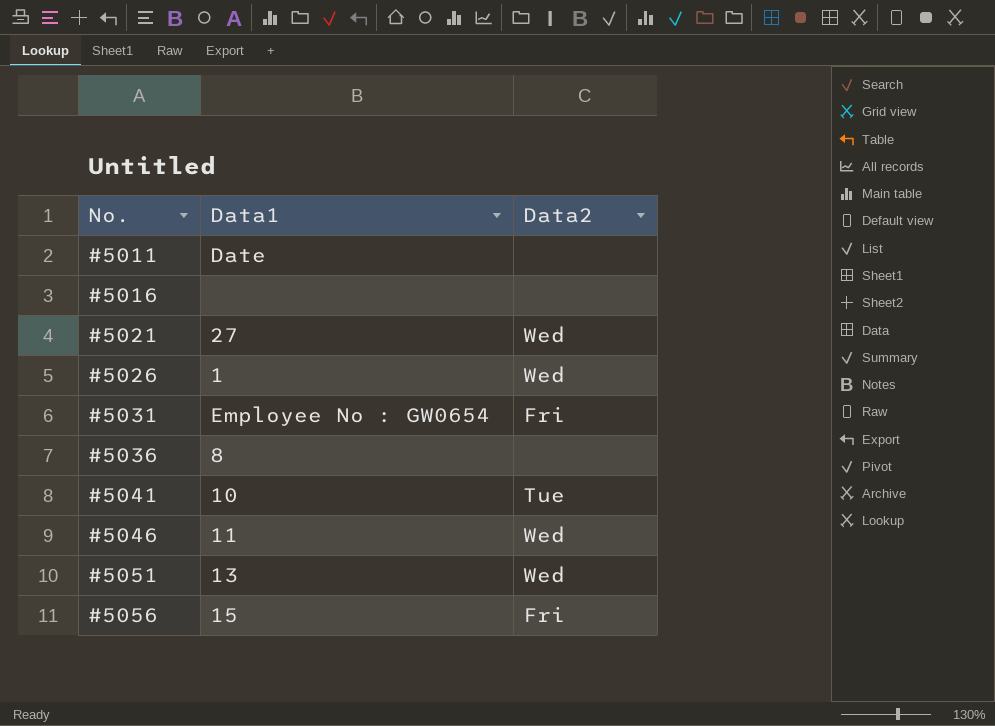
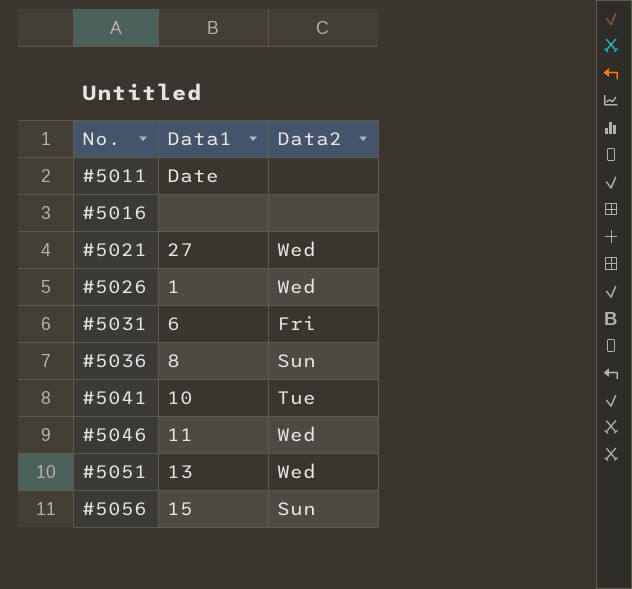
#5031 | Data1: Employee No : GW0654 -> 6
#5036 | Data2: none -> Sun
#5056 | Data2: Fri -> Sun

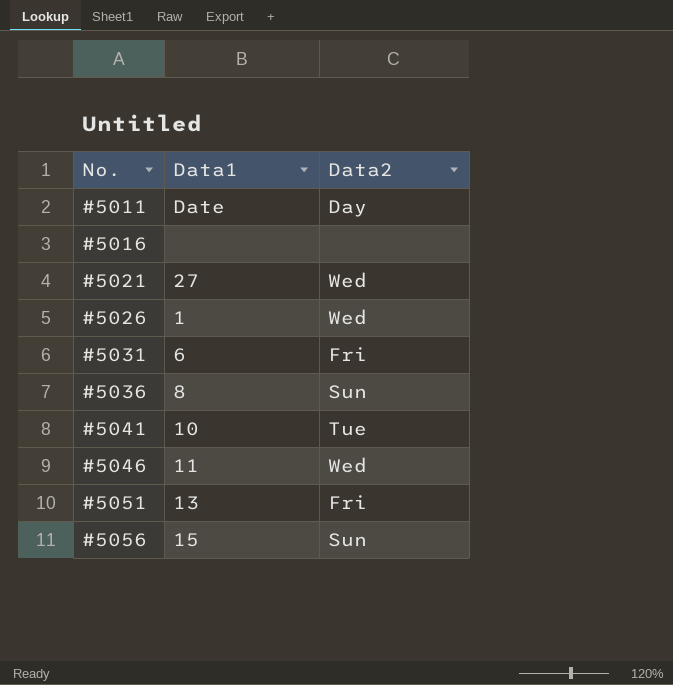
#5011 | Data2: none -> Day
#5051 | Data2: Wed -> Fri

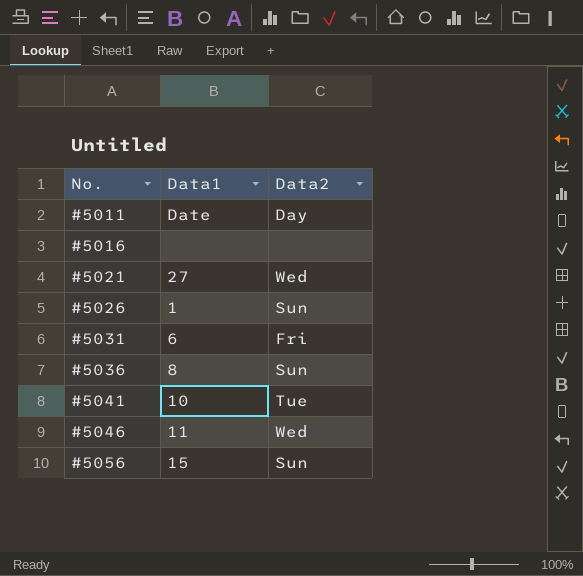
row #5051: 13 | Fri -> none
#5026 | Data2: Wed -> Sun

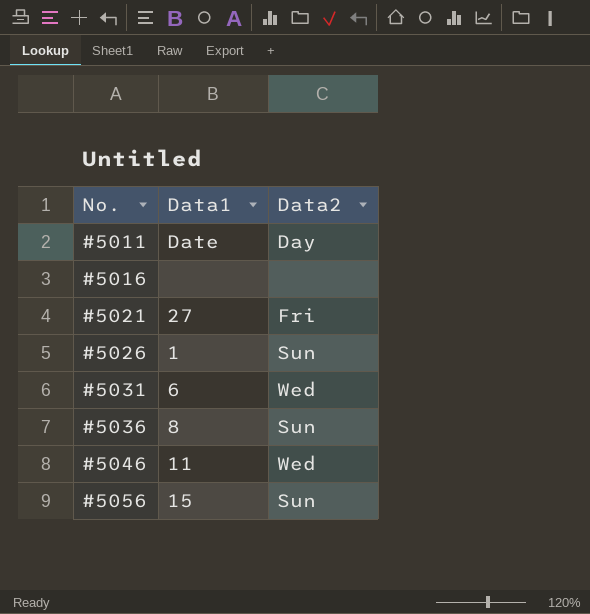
row #5041: 10 | Tue -> none
#5021 | Data2: Wed -> Fri
#5031 | Data2: Fri -> Wed

